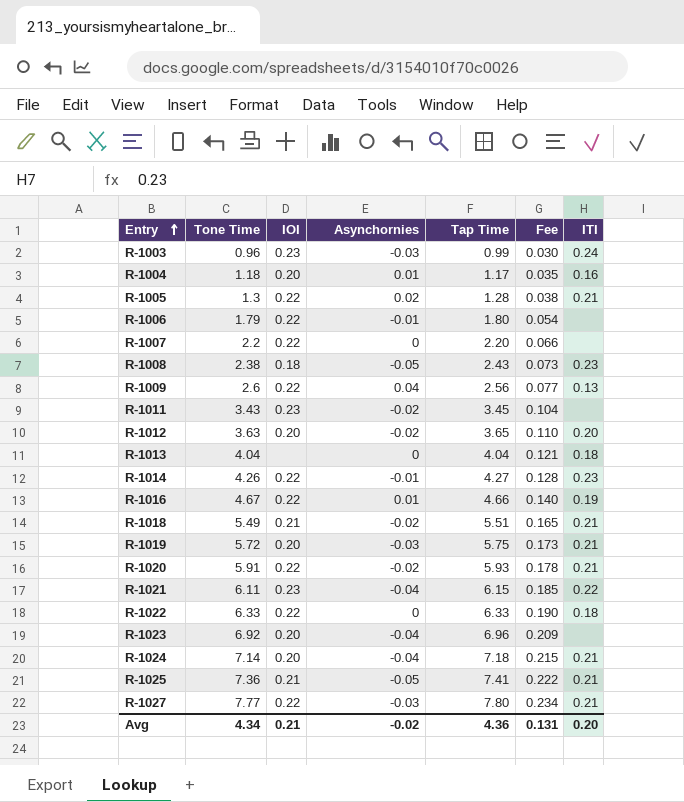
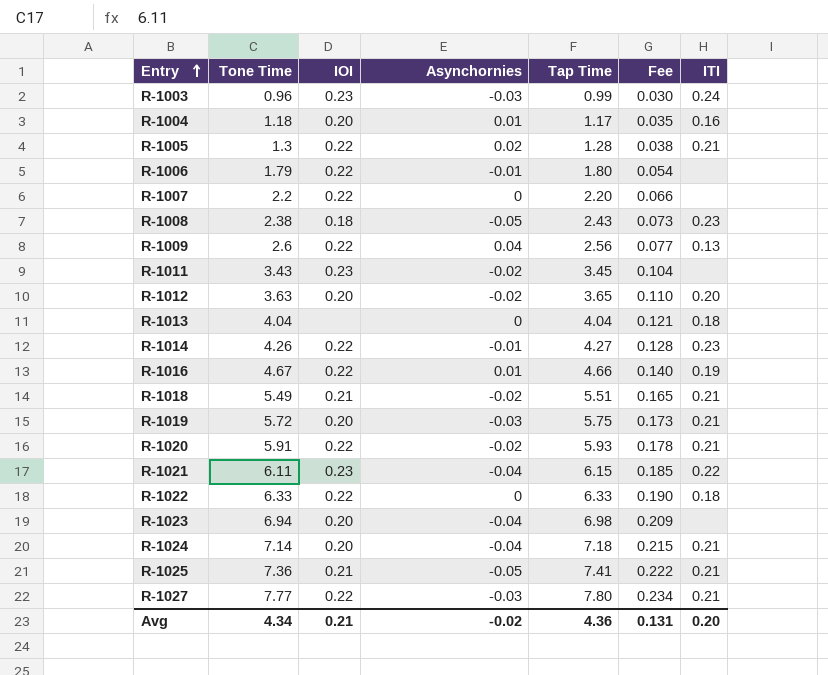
R-1023 | Tone Time: 6.92 -> 6.94
R-1023 | Tap Time: 6.96 -> 6.98

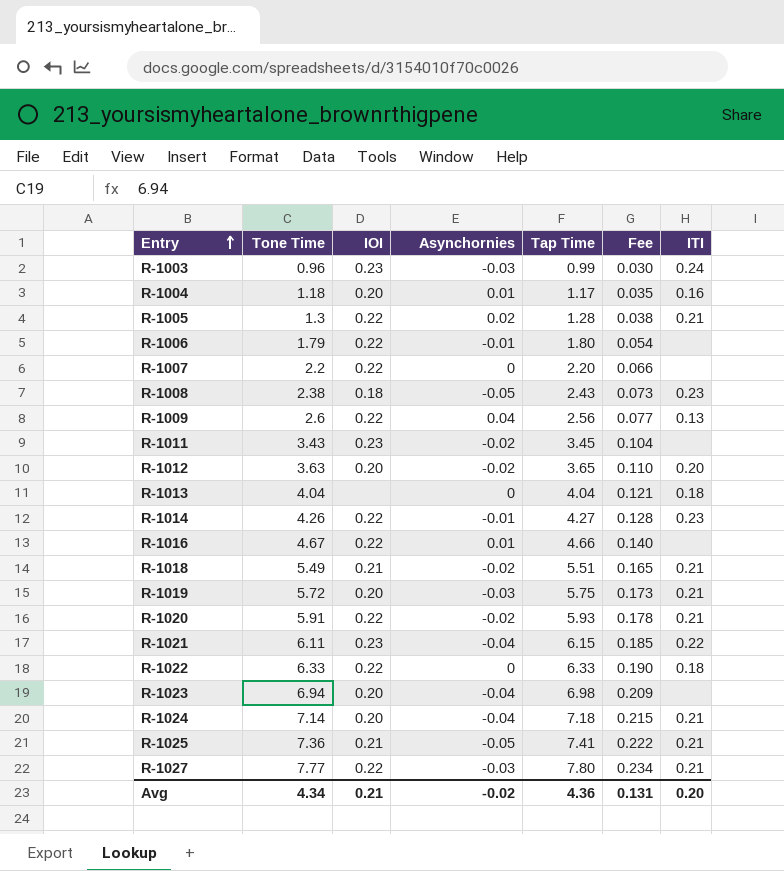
R-1016 | ITI: 0.19 -> none

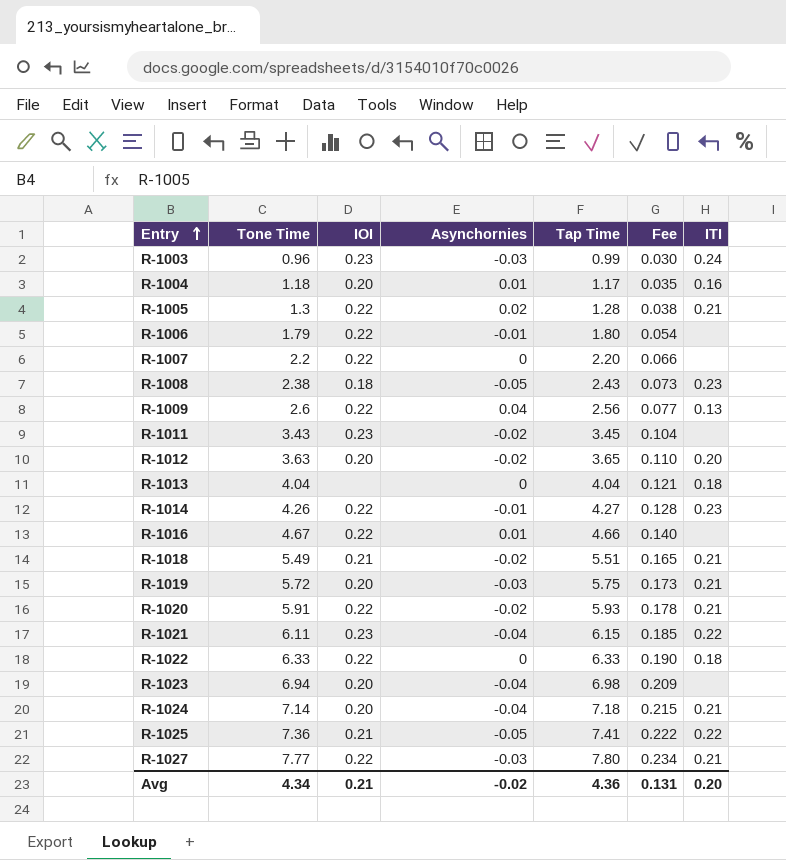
R-1025 | ITI: 0.21 -> 0.22

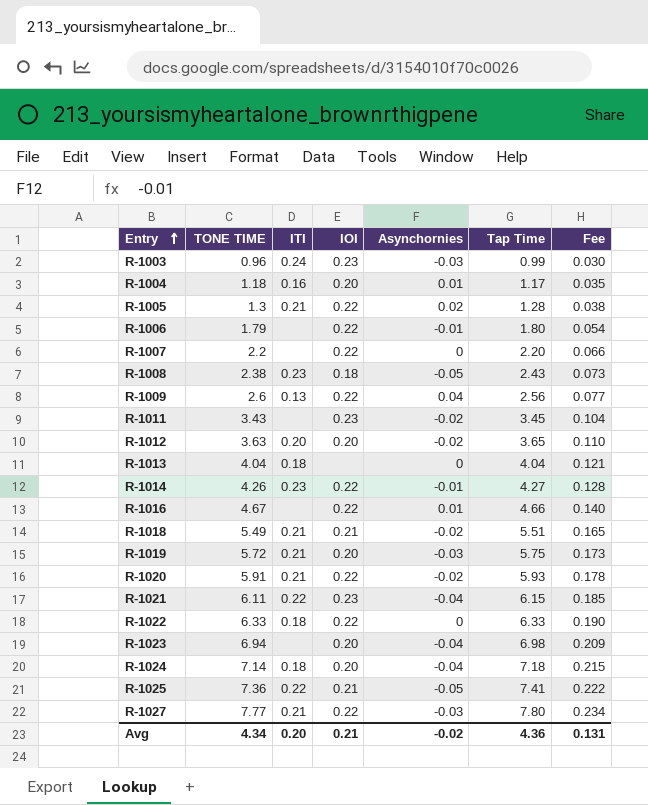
column name: Tone Time -> TONE TIME
column ITI | position: 7 -> 3
R-1024 | ITI: 0.21 -> 0.18

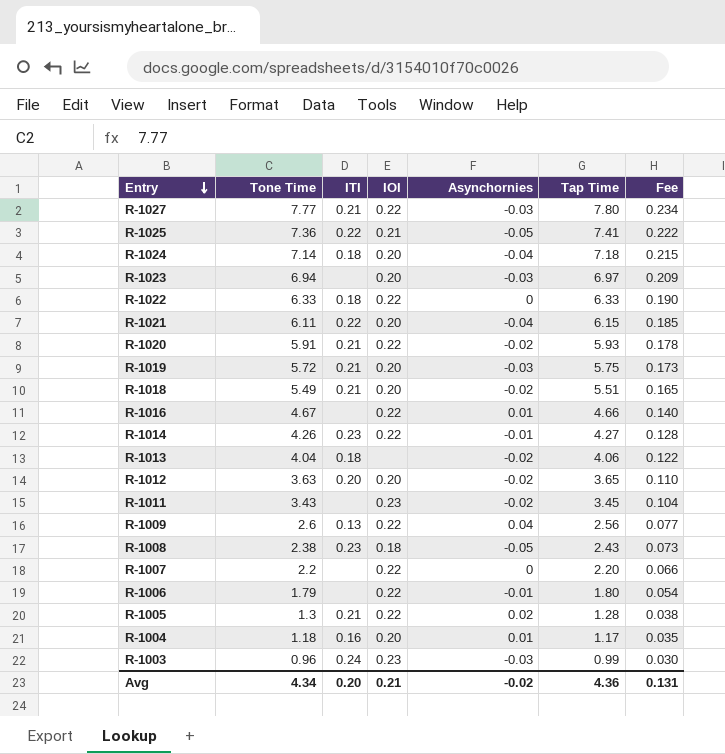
row order: Entry ascending -> Entry descending
column name: TONE TIME -> Tone Time
R-1023 | Asynchornies: -0.04 -> -0.03
R-1023 | Tap Time: 6.98 -> 6.97
R-1021 | IOI: 0.23 -> 0.20
R-1018 | IOI: 0.21 -> 0.20
R-1013 | Asynchornies: 0 -> -0.02
R-1013 | Tap Time: 4.04 -> 4.06
R-1013 | Fee: 0.121 -> 0.122

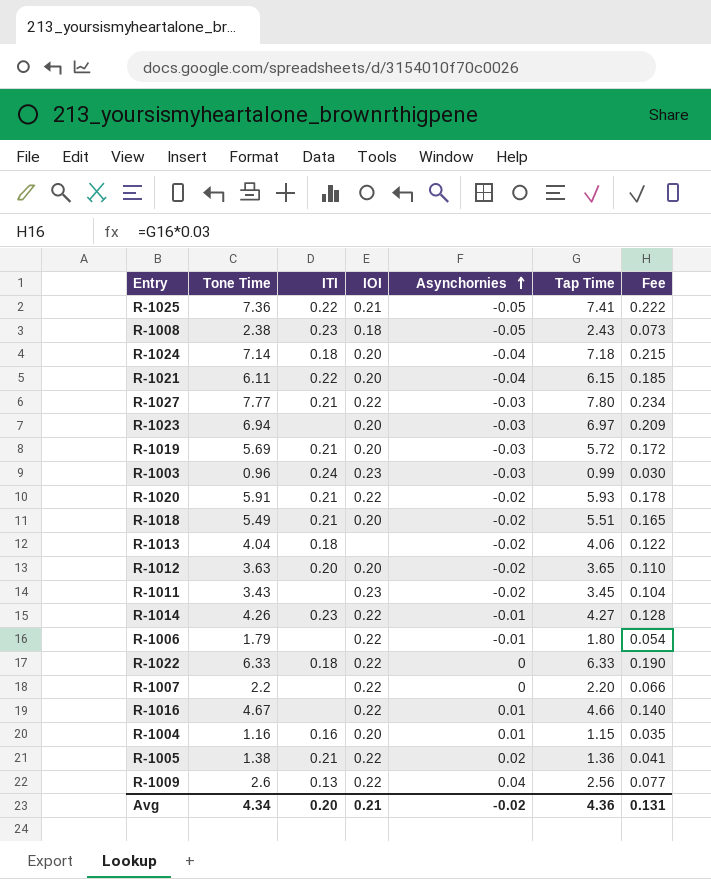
row order: Entry descending -> Asynchornies ascending
R-1019 | Tone Time: 5.72 -> 5.69
R-1019 | Tap Time: 5.75 -> 5.72
R-1019 | Fee: 0.173 -> 0.172
R-1004 | Tone Time: 1.18 -> 1.16
R-1004 | Tap Time: 1.17 -> 1.15
R-1005 | Tone Time: 1.3 -> 1.38
R-1005 | Tap Time: 1.28 -> 1.36
R-1005 | Fee: 0.038 -> 0.041

